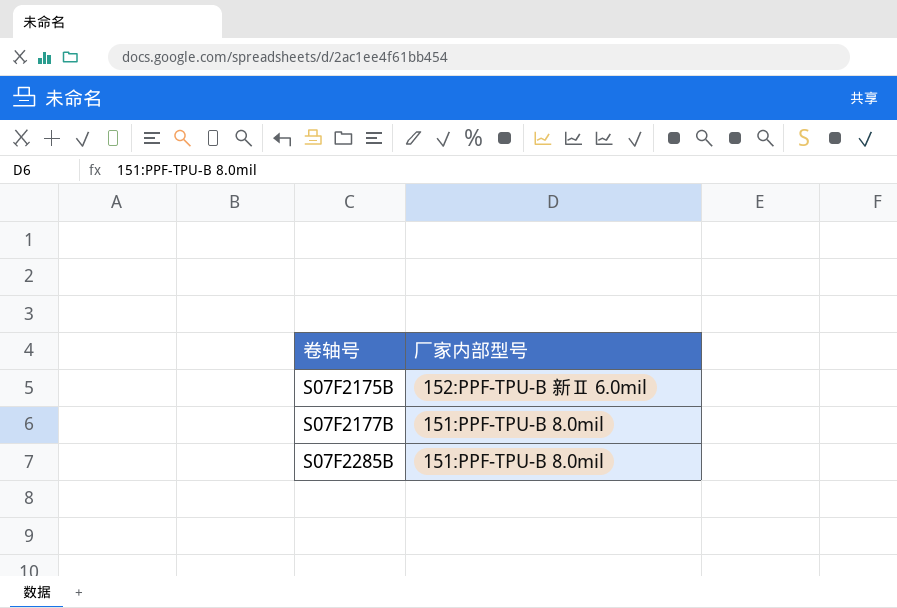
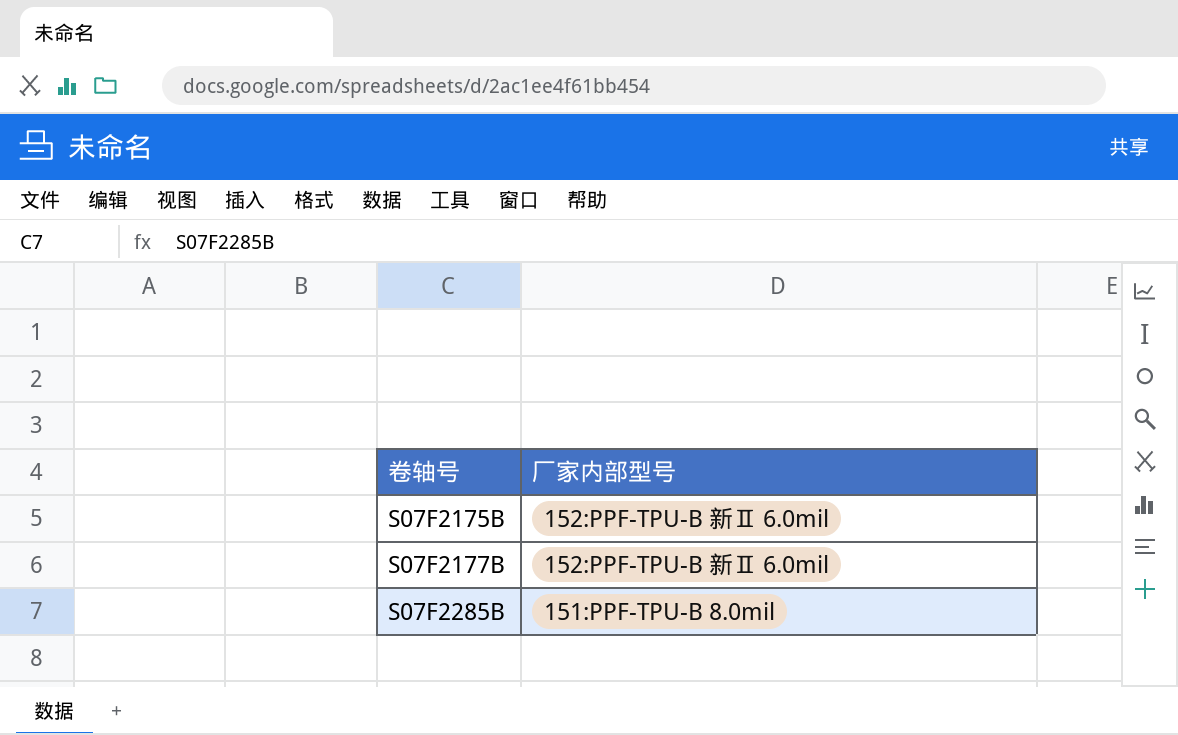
S07F2177B | 厂家内部型号: 151:PPF-TPU-B 8.0mil -> 152:PPF-TPU-B 新Ⅱ 6.0mil

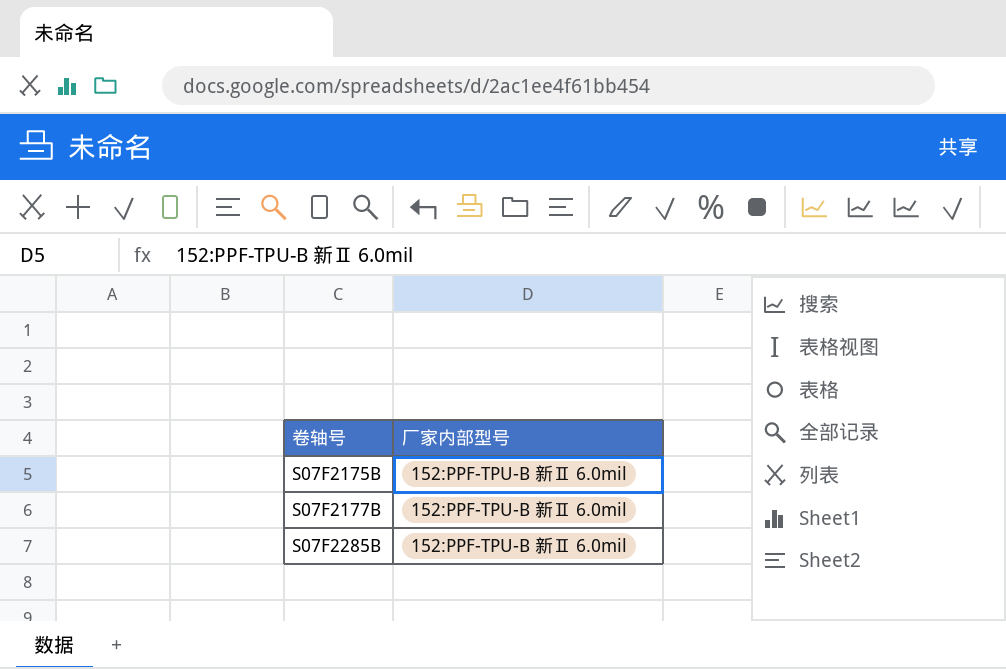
S07F2285B | 厂家内部型号: 151:PPF-TPU-B 8.0mil -> 152:PPF-TPU-B 新Ⅱ 6.0mil

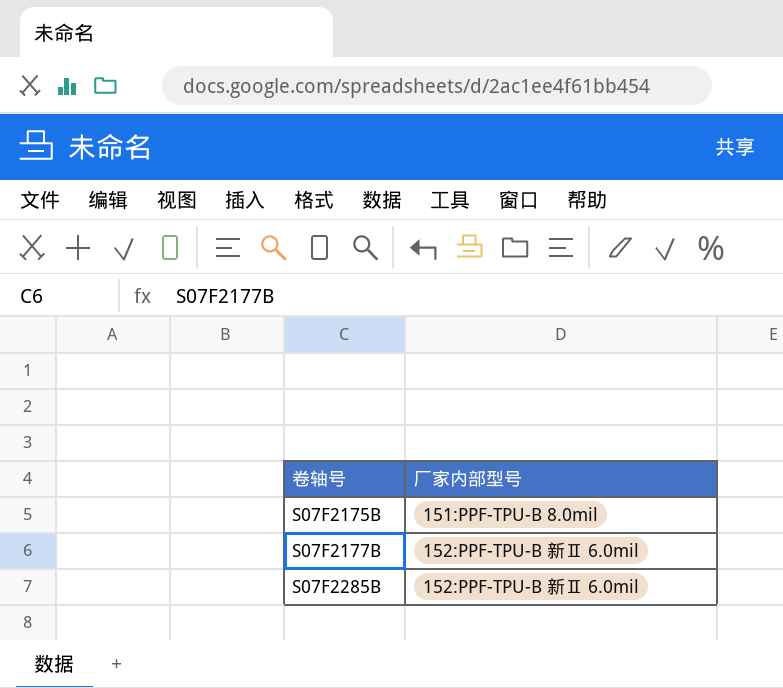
S07F2175B | 厂家内部型号: 152:PPF-TPU-B 新Ⅱ 6.0mil -> 151:PPF-TPU-B 8.0mil

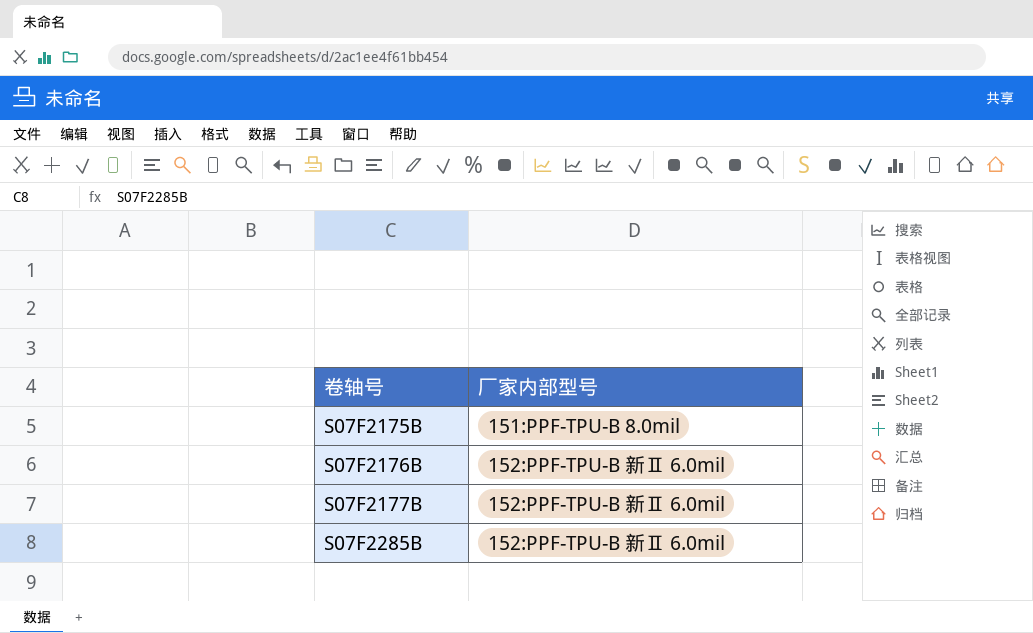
row S07F2176B: none -> 152:PPF-TPU-B 新Ⅱ 6.0mil

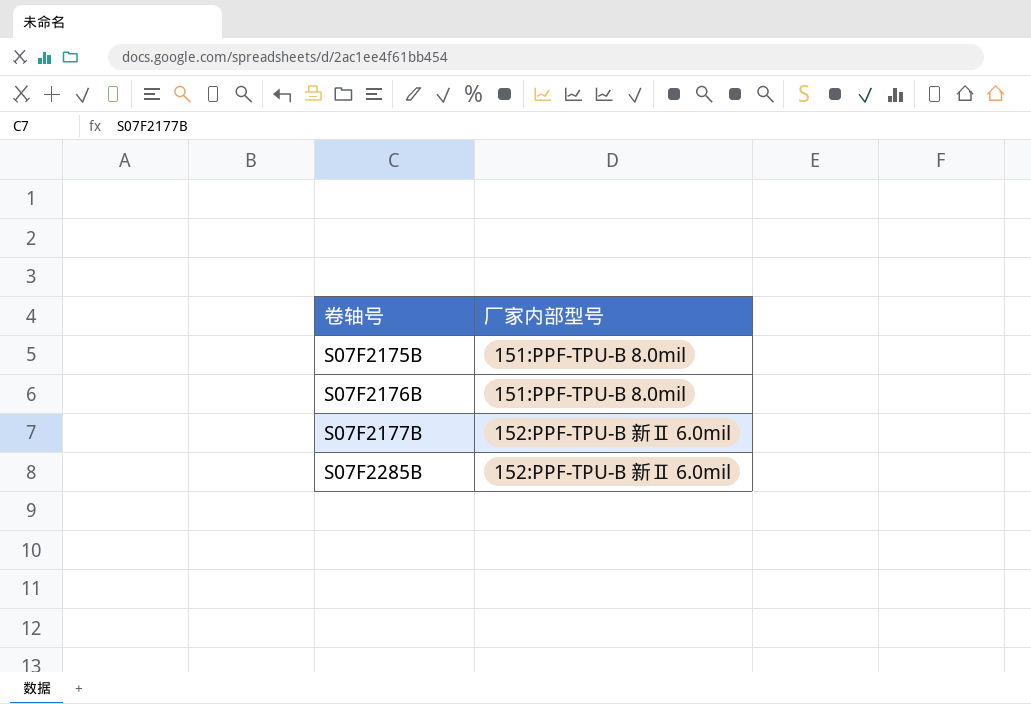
S07F2176B | 厂家内部型号: 152:PPF-TPU-B 新Ⅱ 6.0mil -> 151:PPF-TPU-B 8.0mil

